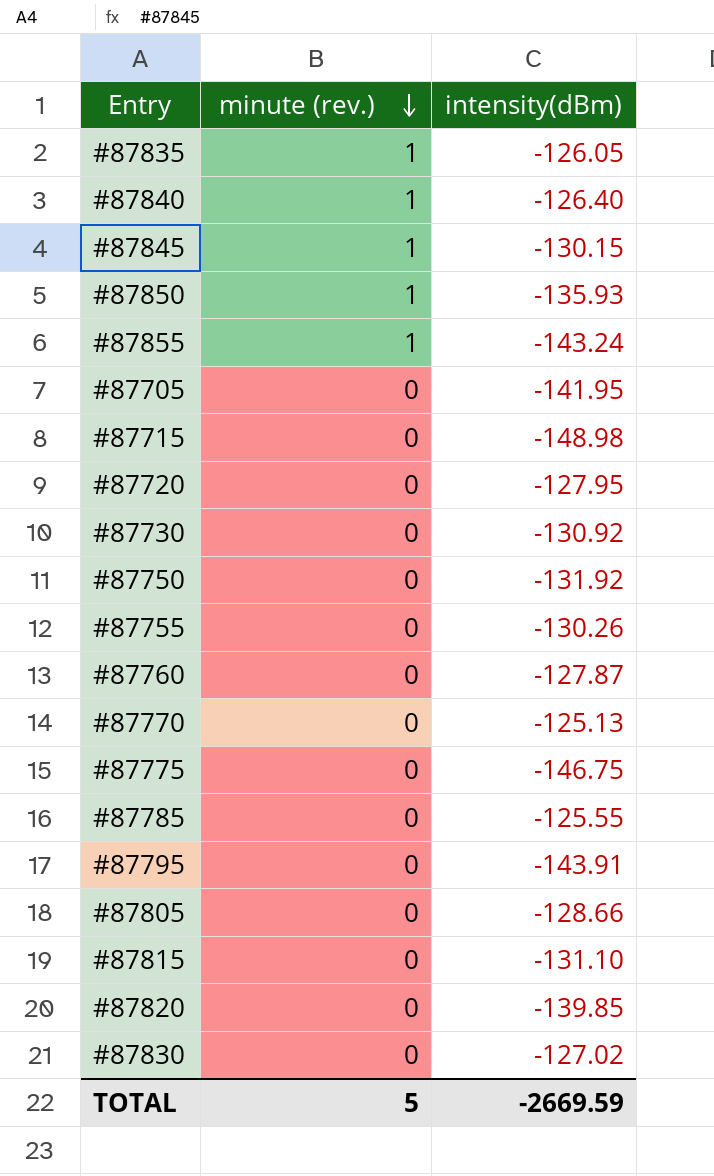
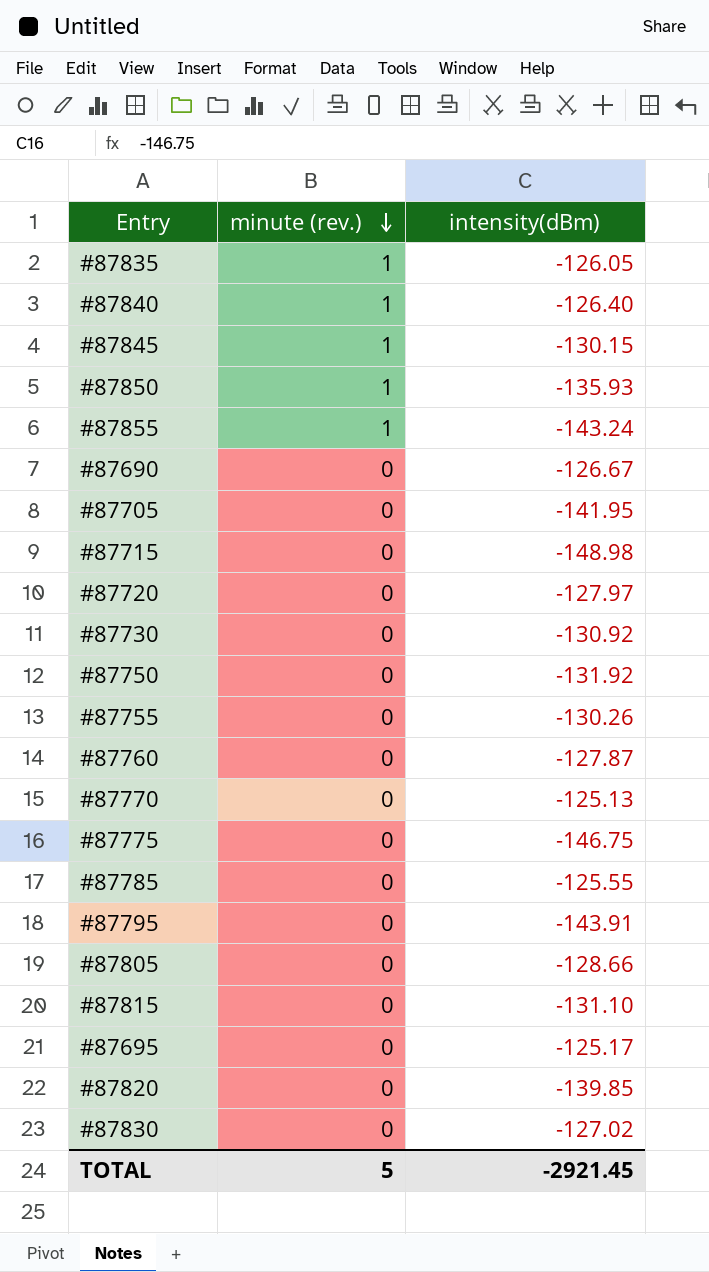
row #87690: none -> 0 | -126.67
#87720 | intensity(dBm): -127.95 -> -127.97
row #87695: none -> 0 | -125.17
TOTAL | intensity(dBm): -2669.59 -> -2921.45

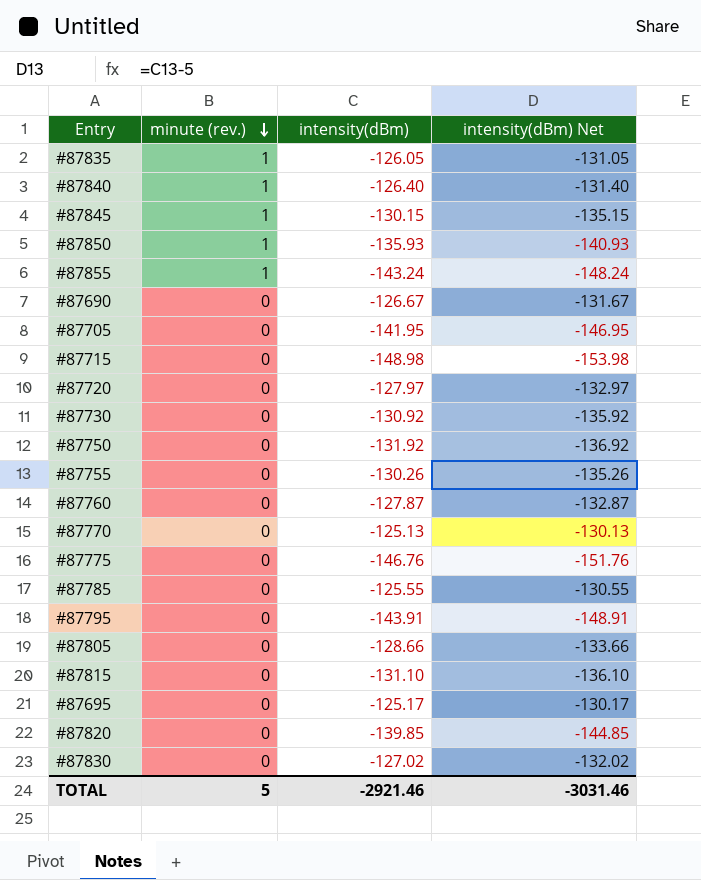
column intensity(dBm) Net | formula: none -> [intensity(dBm)] - 5
#87775 | intensity(dBm): -146.75 -> -146.76
TOTAL | intensity(dBm): -2921.45 -> -2921.46

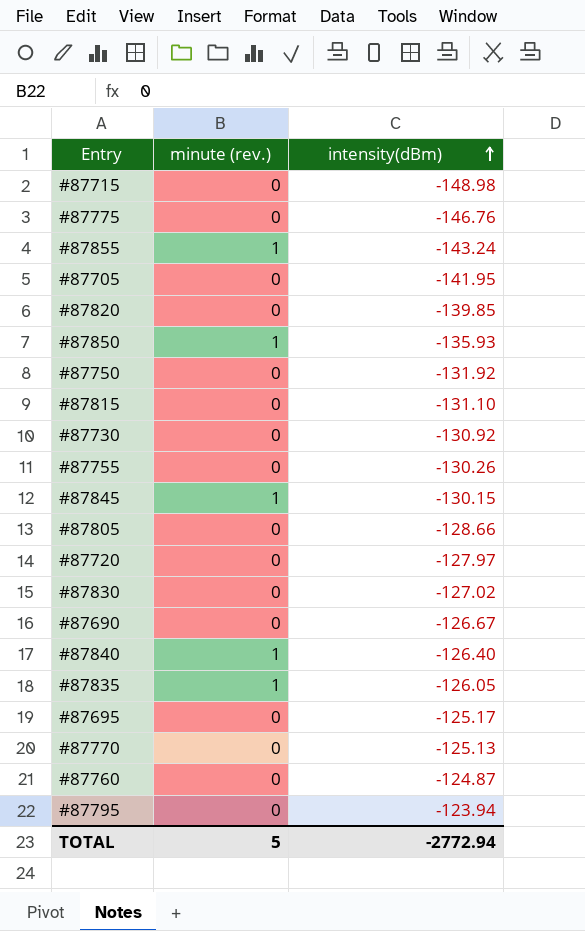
row order: minute (rev.) descending -> intensity(dBm) ascending
column intensity(dBm) Net | formula: [intensity(dBm)] - 5 -> none
row #87785: 0 | -125.55 | -130.55 -> none
#87760 | intensity(dBm): -127.87 -> -124.87
#87795 | intensity(dBm): -143.91 -> -123.94
TOTAL | intensity(dBm): -2921.46 -> -2772.94

